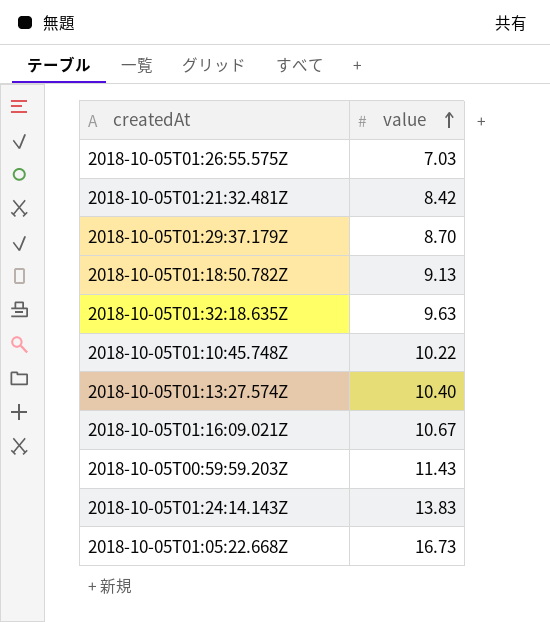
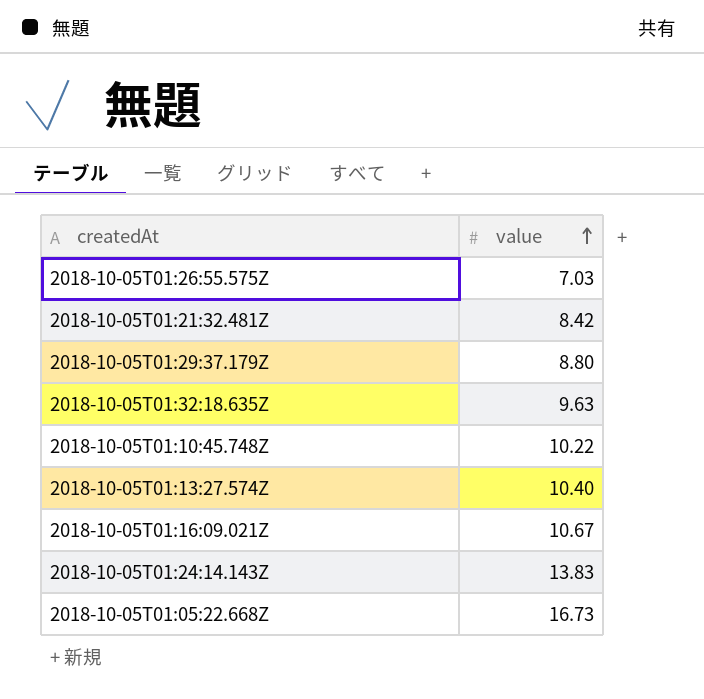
row 2018-10-05T01:18:50.782Z: 9.13 -> none
row 2018-10-05T00:59:59.203Z: 11.43 -> none
2018-10-05T01:29:37.179Z | value: 8.70 -> 8.80

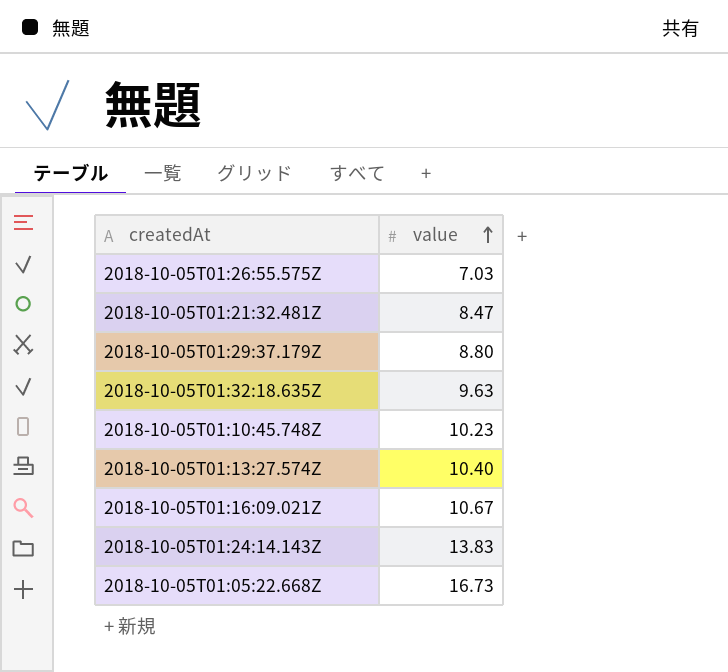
2018-10-05T01:21:32.481Z | value: 8.42 -> 8.47
2018-10-05T01:10:45.748Z | value: 10.22 -> 10.23

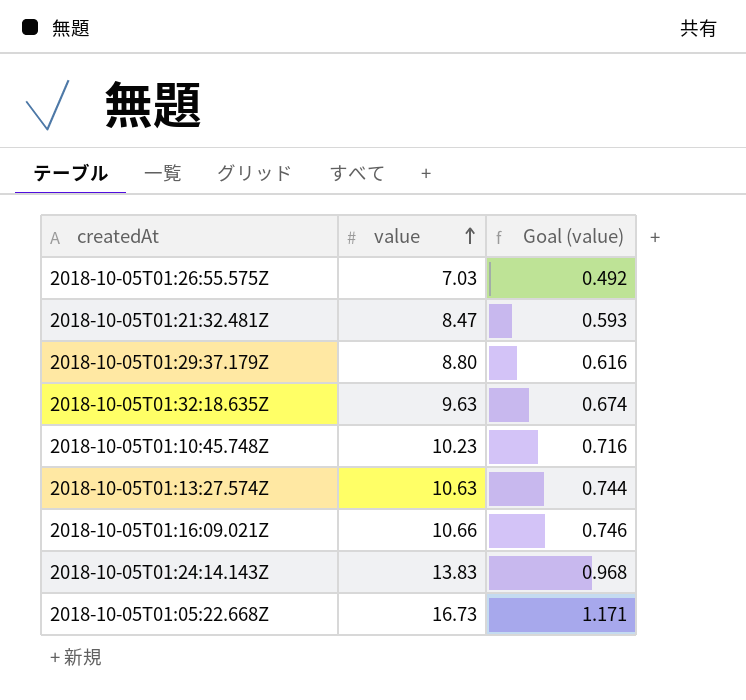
column Goal (value) | formula: none -> [value] * 0.07
2018-10-05T01:13:27.574Z | value: 10.40 -> 10.63
2018-10-05T01:16:09.021Z | value: 10.67 -> 10.66

